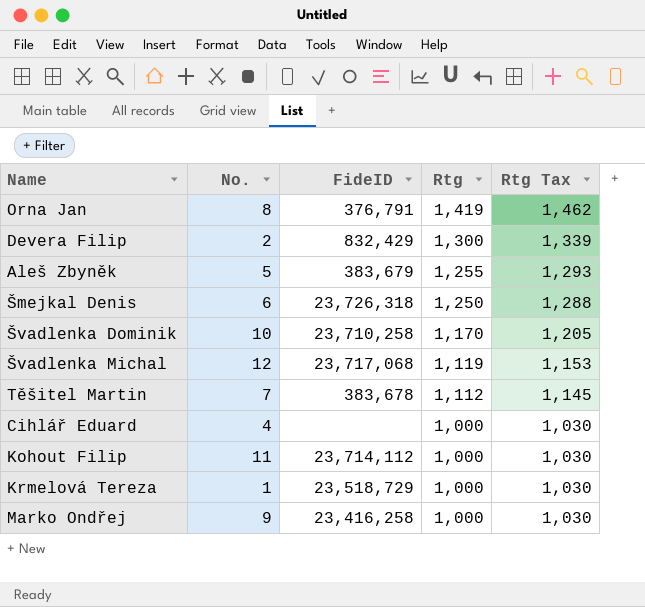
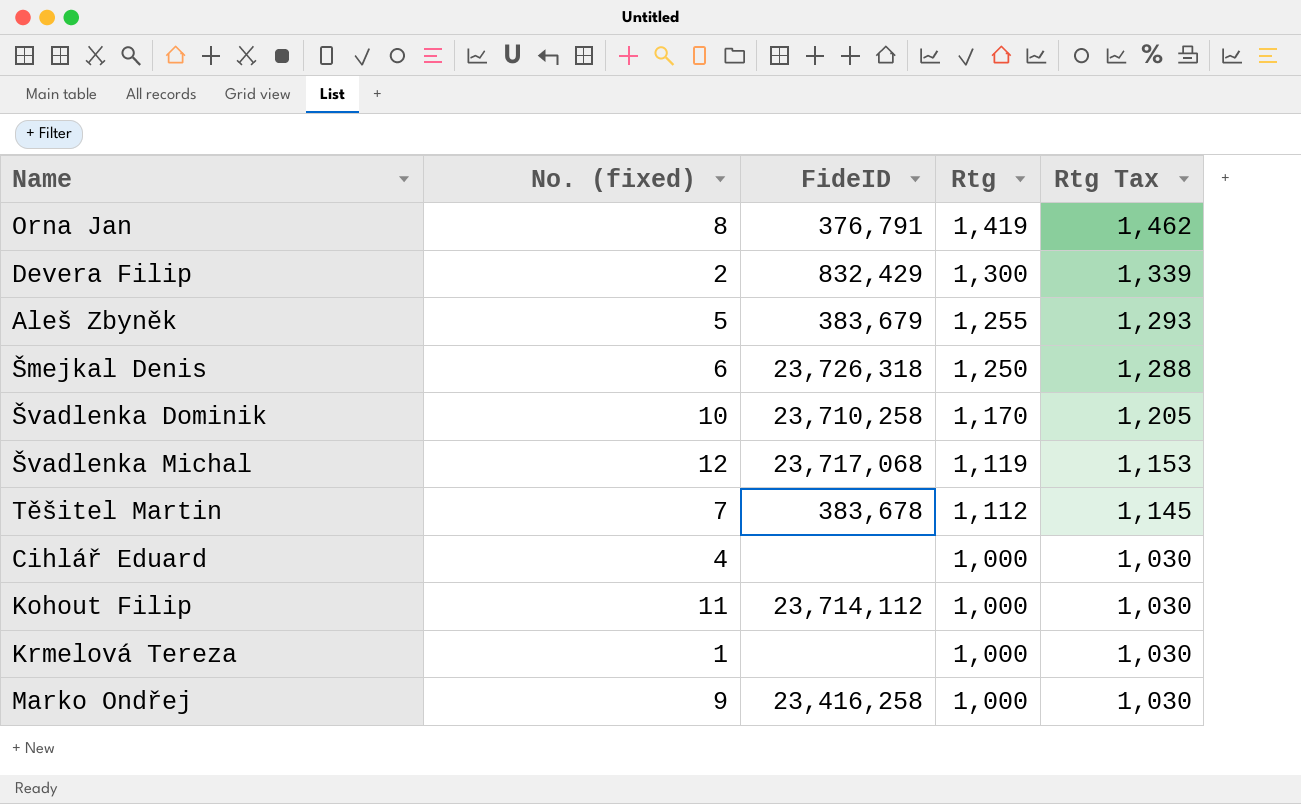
column name: No. -> No. (fixed)
Krmelová Tereza | FideID: 23,518,729 -> none

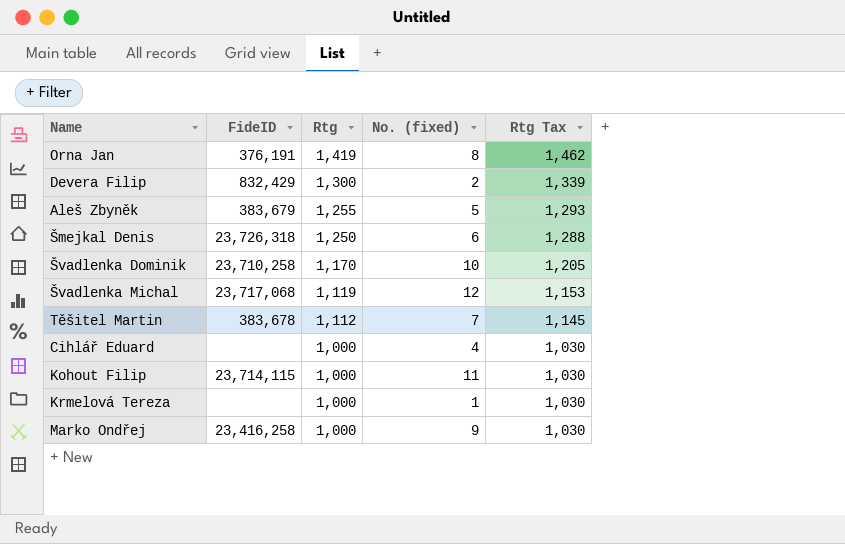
column No. (fixed) | position: 2 -> 4
Orna Jan | FideID: 376,791 -> 376,191
Kohout Filip | FideID: 23,714,112 -> 23,714,115

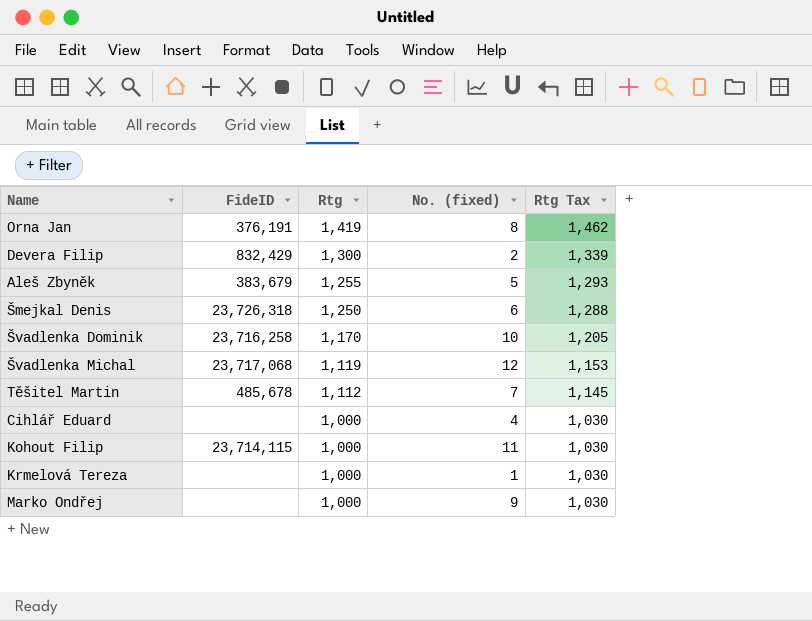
Švadlenka Dominik | FideID: 23,710,258 -> 23,716,258
Těšitel Martin | FideID: 383,678 -> 485,678
Marko Ondřej | FideID: 23,416,258 -> none

